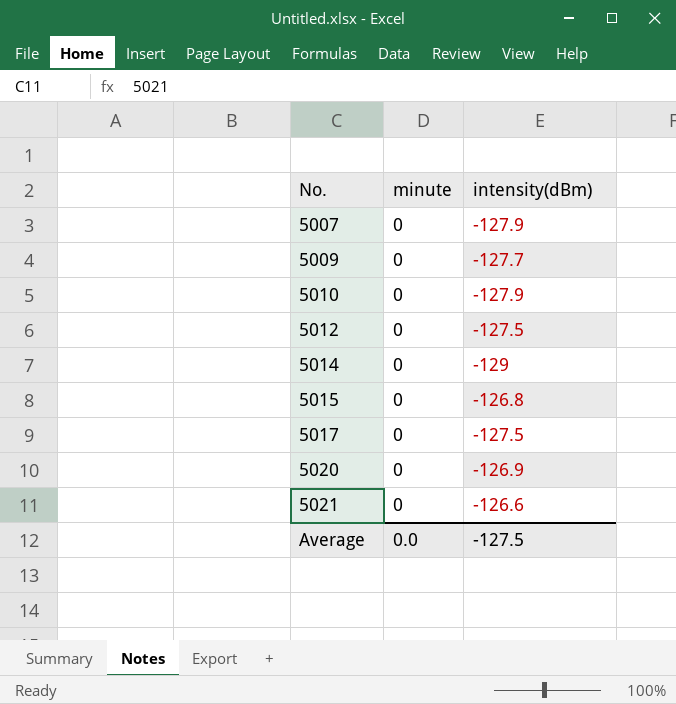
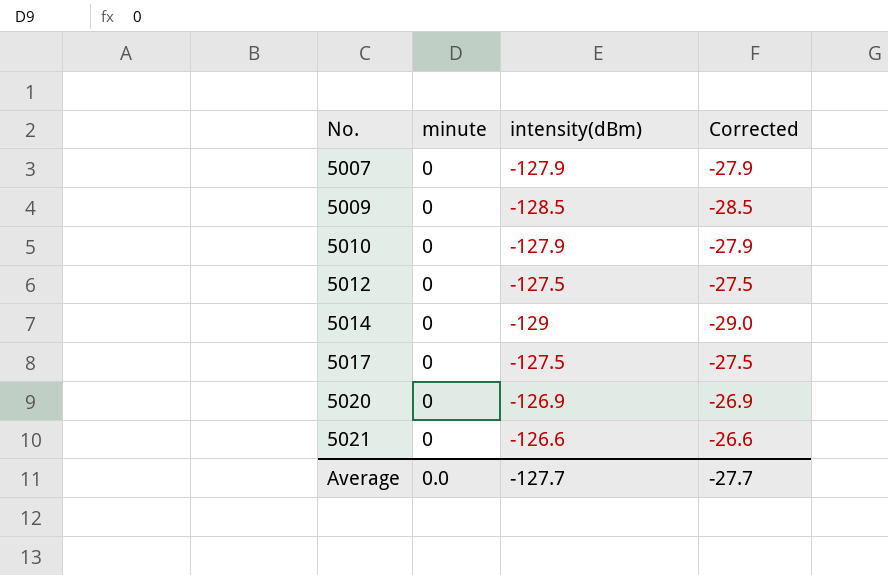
column Corrected | formula: none -> [intensity(dBm)] + 100
row 5015: 0 | -126.8 -> none
5009 | intensity(dBm): -127.7 -> -128.5
Average | intensity(dBm): -127.5 -> -127.7

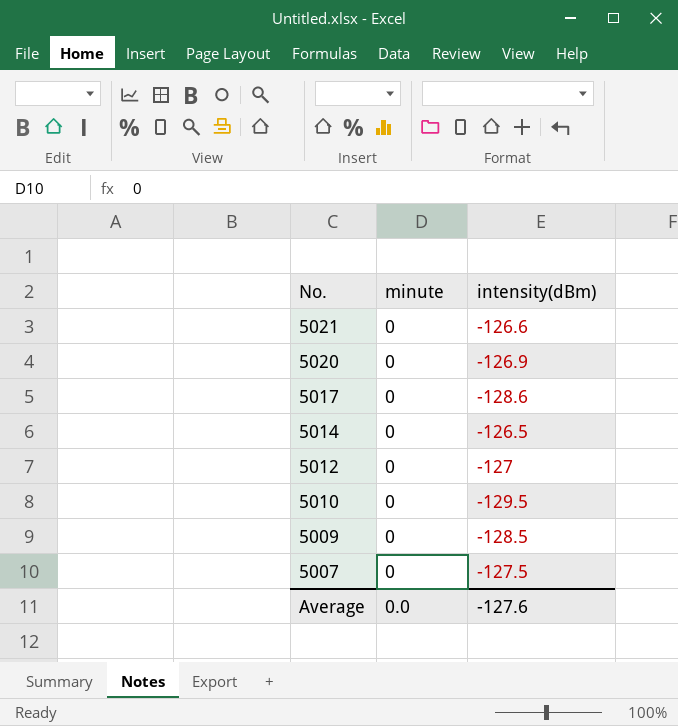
row order: No. ascending -> No. descending
column Corrected | formula: [intensity(dBm)] + 100 -> none
5017 | intensity(dBm): -127.5 -> -128.6
5014 | intensity(dBm): -129 -> -126.5
5012 | intensity(dBm): -127.5 -> -127
5010 | intensity(dBm): -127.9 -> -129.5
5007 | intensity(dBm): -127.9 -> -127.5
Average | intensity(dBm): -127.7 -> -127.6

